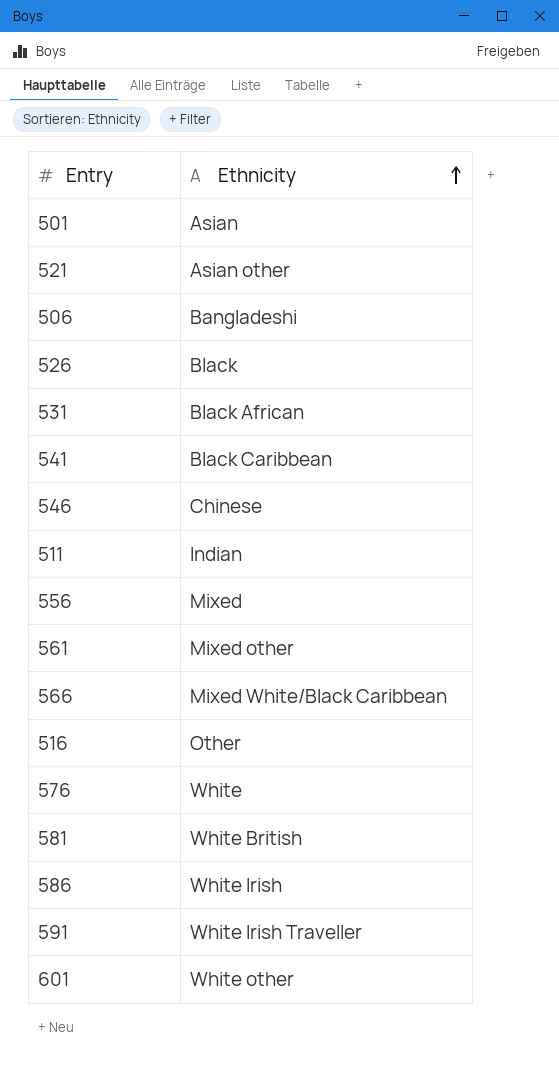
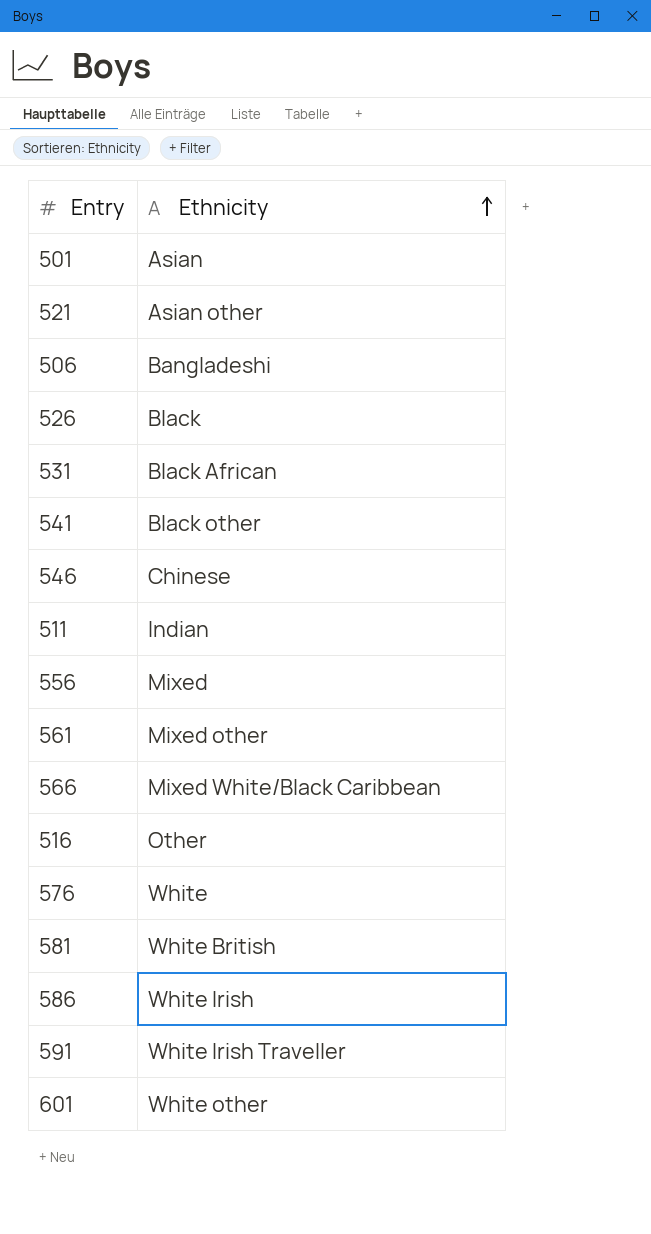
541 | Ethnicity: Black Caribbean -> Black other

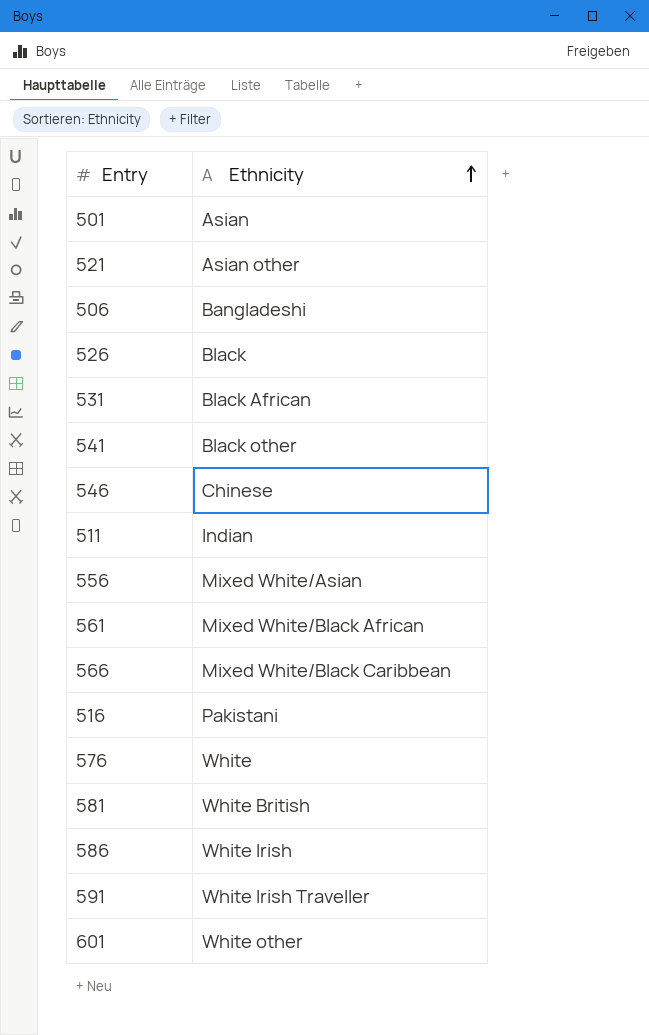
556 | Ethnicity: Mixed -> Mixed White/Asian
561 | Ethnicity: Mixed other -> Mixed White/Black African
516 | Ethnicity: Other -> Pakistani

